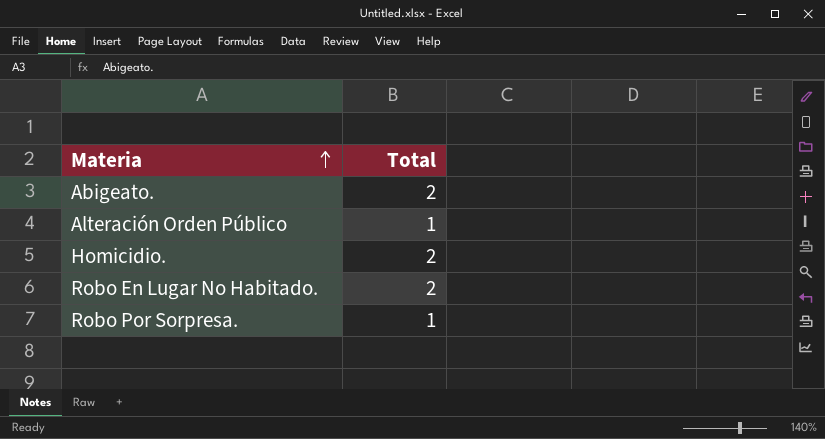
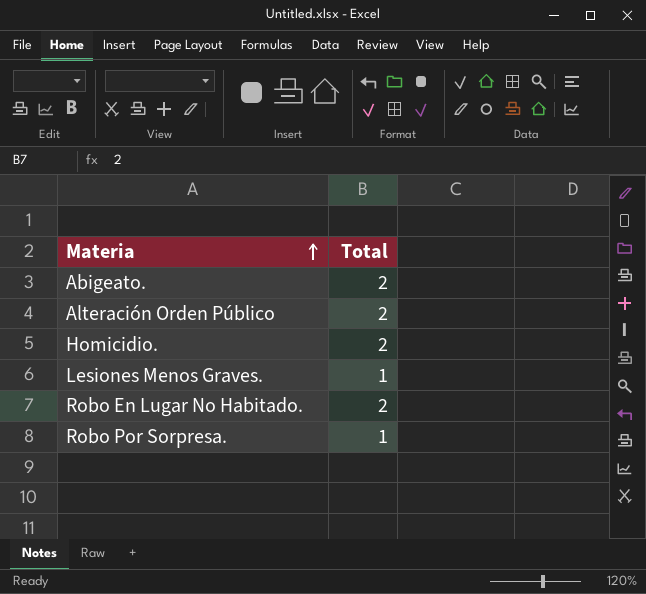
Alteración Orden Público | Total: 1 -> 2
row Lesiones Menos Graves.: none -> 1

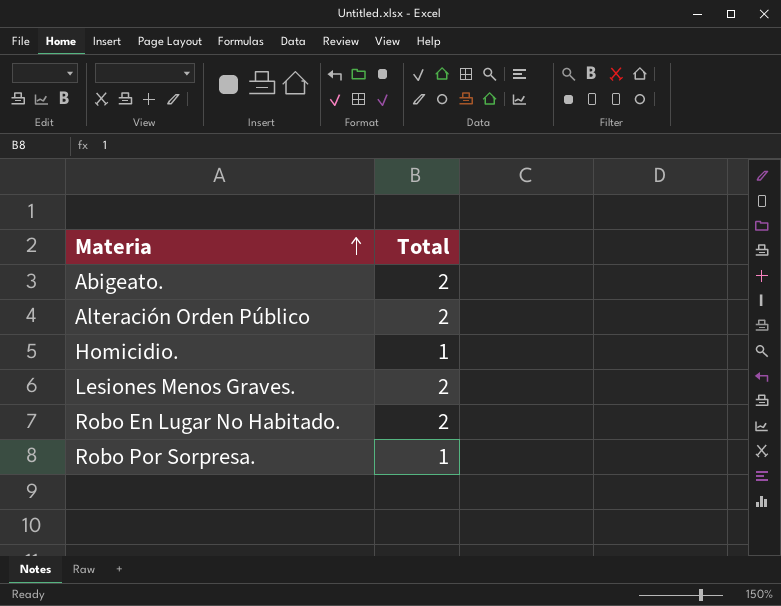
Homicidio. | Total: 2 -> 1
Lesiones Menos Graves. | Total: 1 -> 2

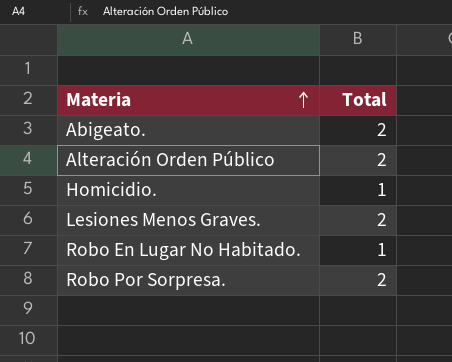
Robo En Lugar No Habitado. | Total: 2 -> 1
Robo Por Sorpresa. | Total: 1 -> 2

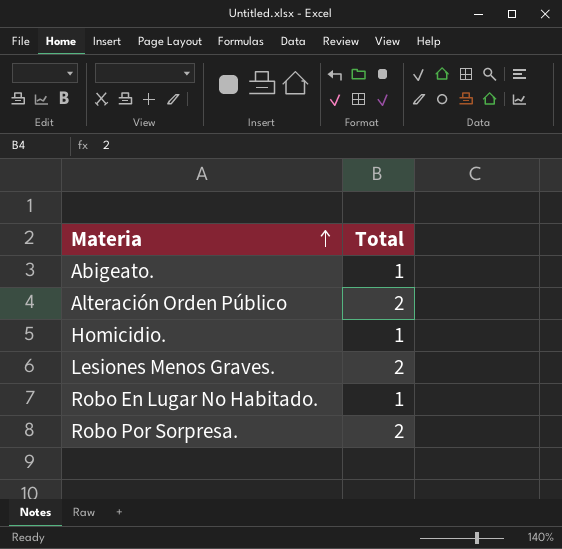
Abigeato. | Total: 2 -> 1

